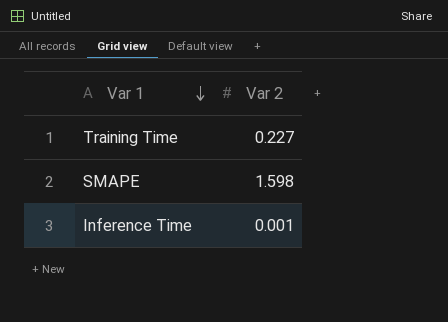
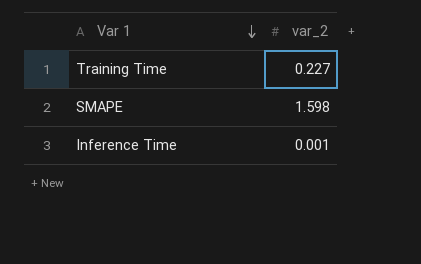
column name: Var 2 -> var_2

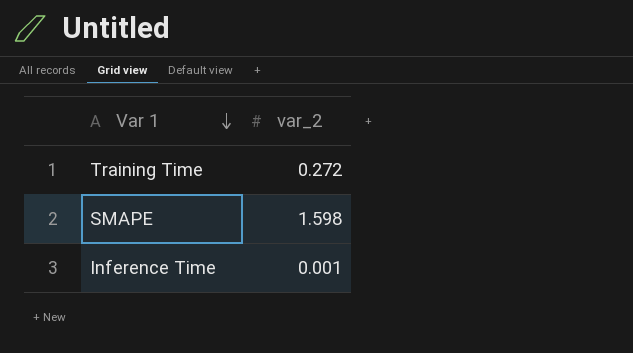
Training Time | var_2: 0.227 -> 0.272

